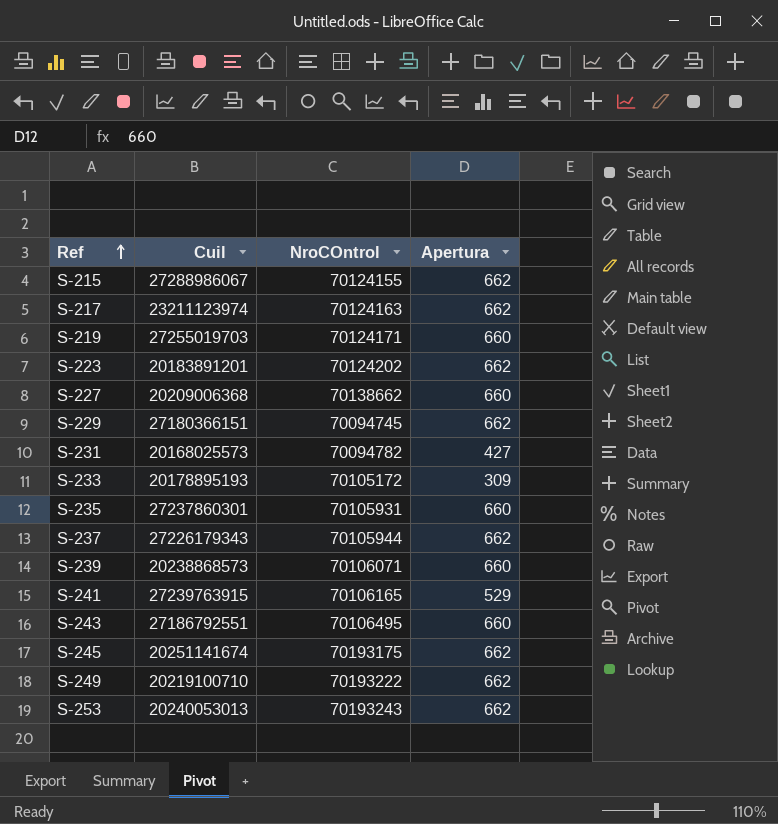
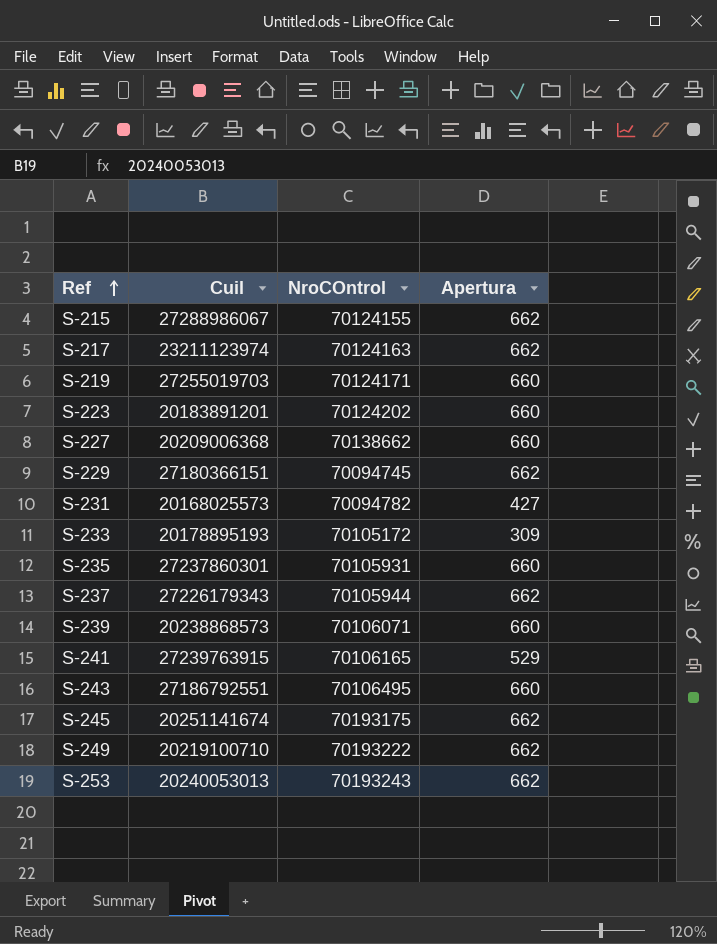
S-223 | Apertura: 662 -> 660

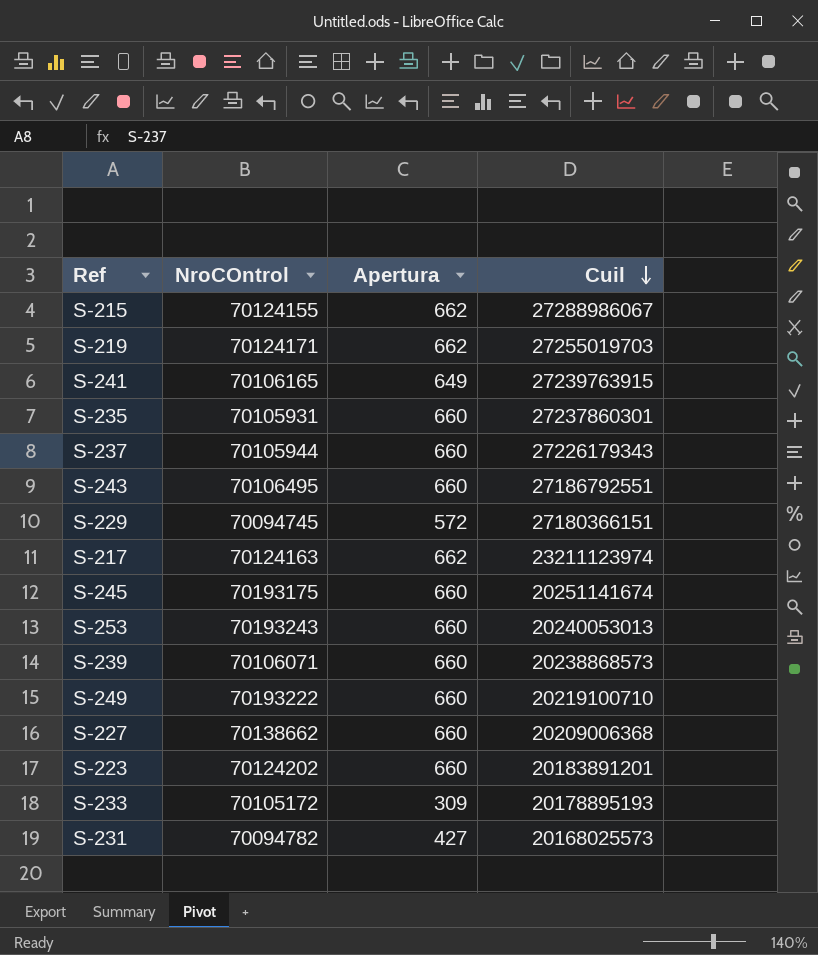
row order: Ref ascending -> Cuil descending
column Cuil | position: 2 -> 4
S-219 | Apertura: 660 -> 662
S-241 | Apertura: 529 -> 649
S-237 | Apertura: 662 -> 660
S-229 | Apertura: 662 -> 572
S-245 | Apertura: 662 -> 660
S-253 | Apertura: 662 -> 660
S-249 | Apertura: 662 -> 660

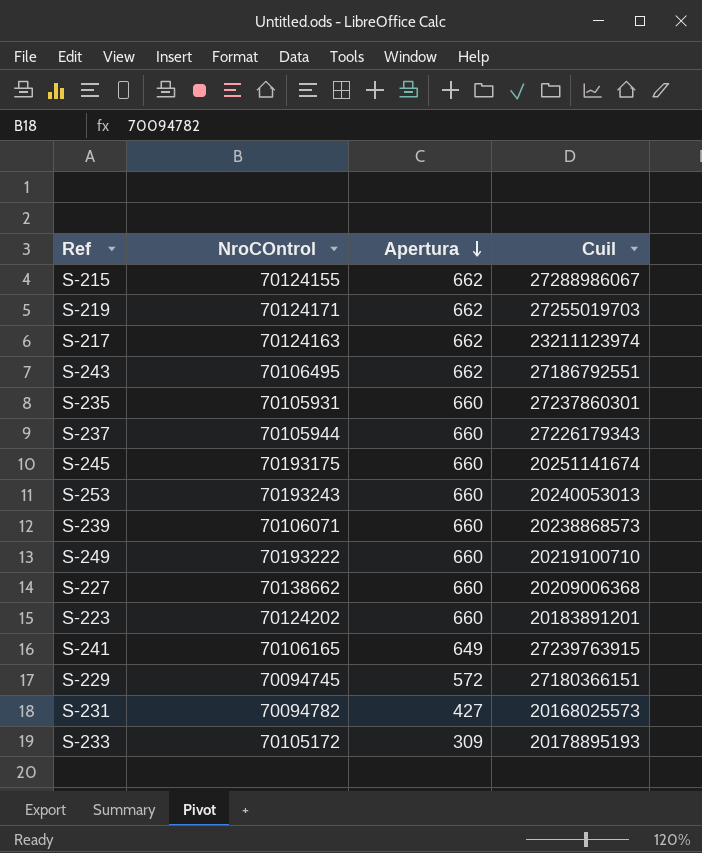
row order: Cuil descending -> Apertura descending
S-243 | Apertura: 660 -> 662

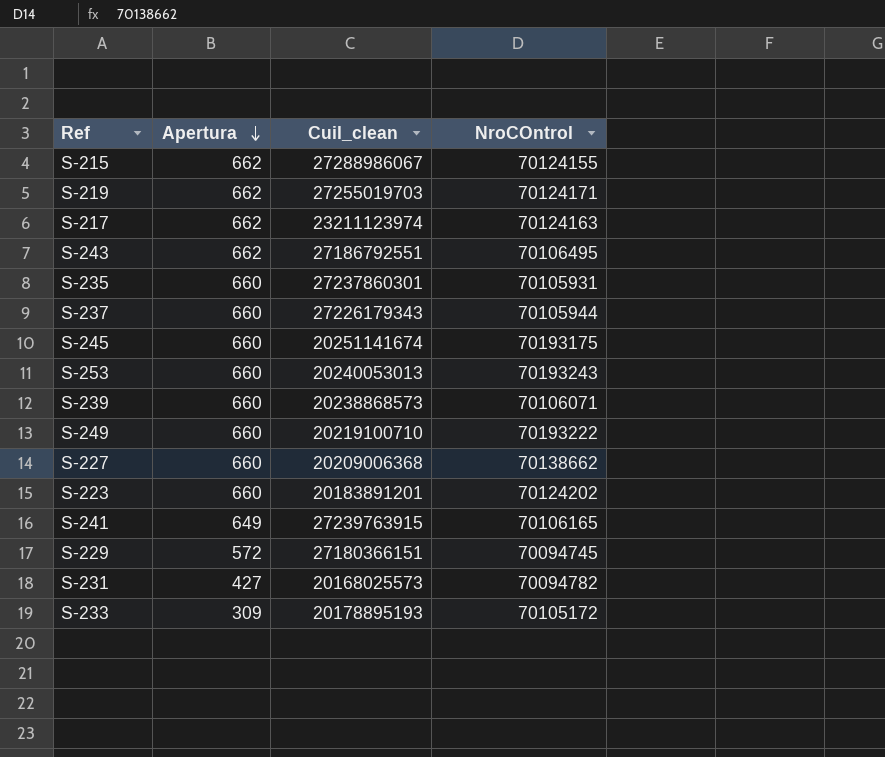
column name: Cuil -> Cuil_clean
column NroCOntrol | position: 2 -> 4

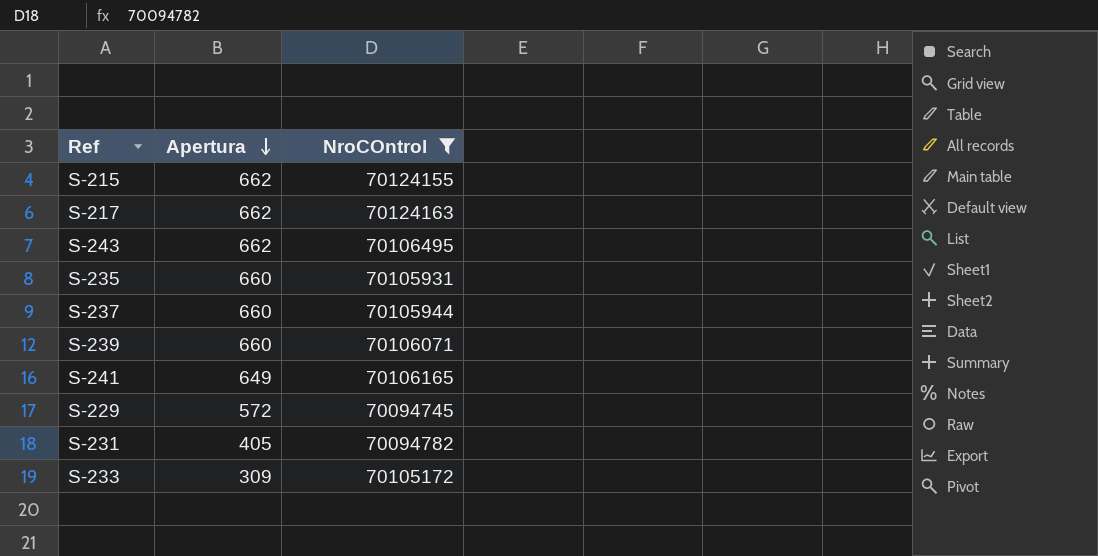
filter: none -> NroCOntrol <= 70124163
column Cuil_clean | position: 3 -> none
S-231 | Apertura: 427 -> 405

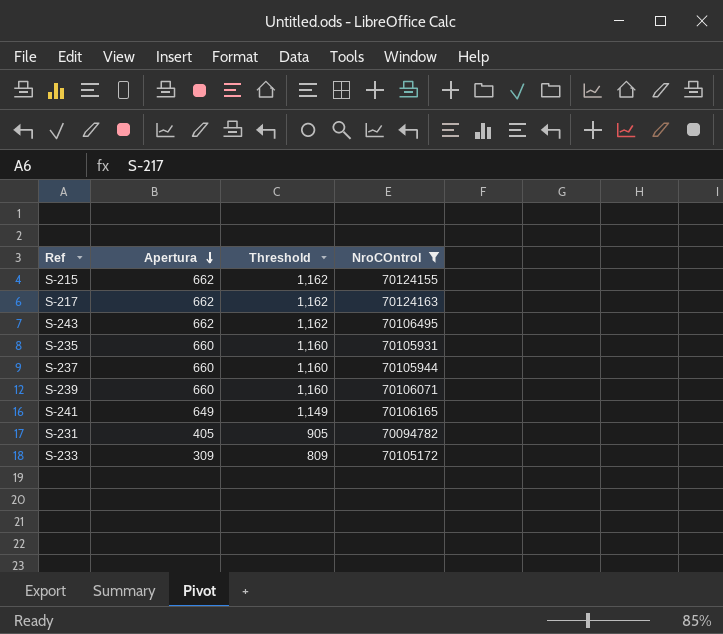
column Threshold | formula: none -> [Apertura] + 500
row S-229: 572 | 70094745 -> none

